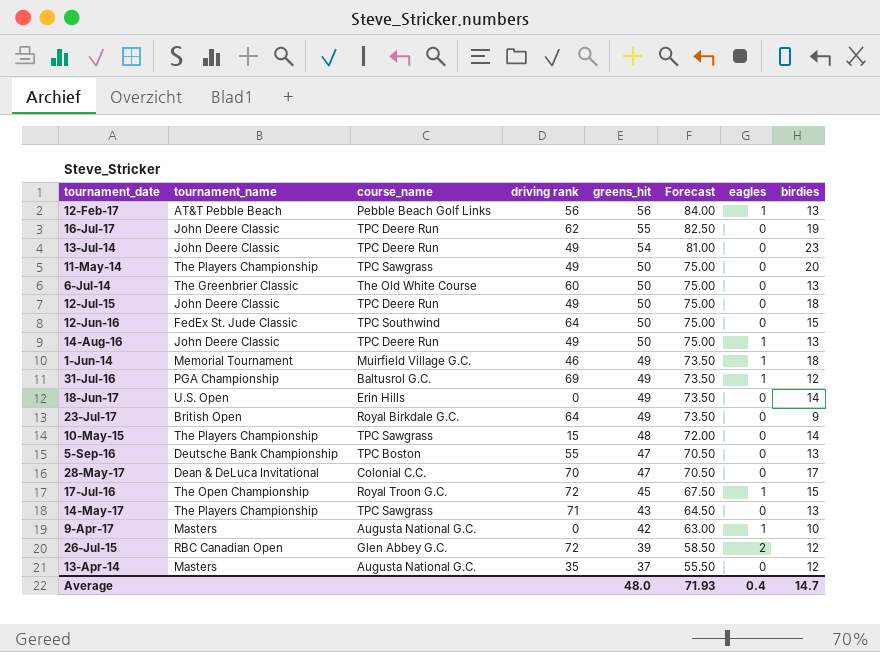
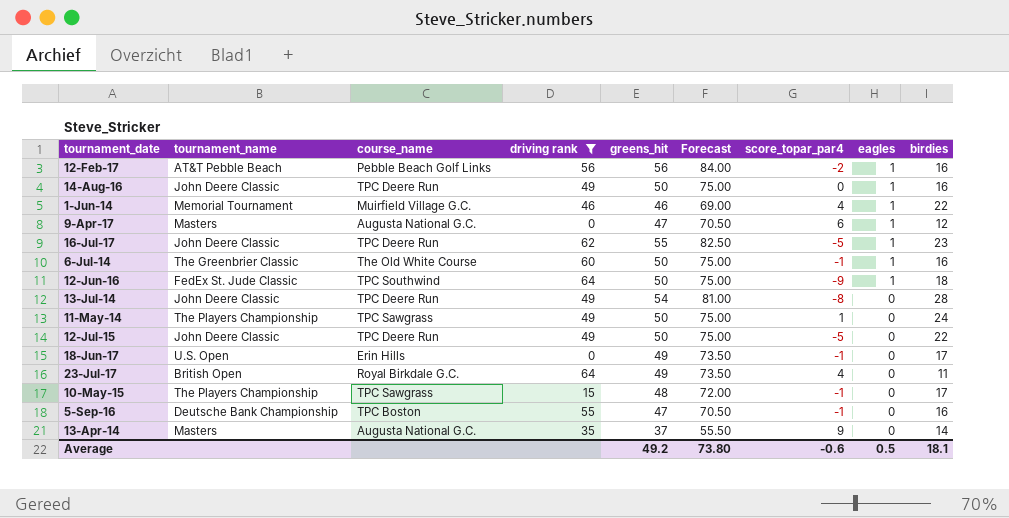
filter: none -> driving rank <= 64
row order: greens_hit descending -> eagles descending
column score_topar_par4 | position: none -> 7
12-Feb-17 | birdies: 13 -> 16
14-Aug-16 | birdies: 13 -> 16
1-Jun-14 | greens_hit: 49 -> 46
1-Jun-14 | Forecast: 73.50 -> 69.00
1-Jun-14 | birdies: 18 -> 22
9-Apr-17 | greens_hit: 42 -> 47
9-Apr-17 | Forecast: 63.00 -> 70.50
9-Apr-17 | birdies: 10 -> 12
16-Jul-17 | eagles: 0 -> 1
16-Jul-17 | birdies: 19 -> 23
6-Jul-14 | eagles: 0 -> 1
6-Jul-14 | birdies: 13 -> 16
12-Jun-16 | eagles: 0 -> 1
12-Jun-16 | birdies: 15 -> 18
13-Jul-14 | birdies: 23 -> 28
11-May-14 | birdies: 20 -> 24
12-Jul-15 | birdies: 18 -> 22
18-Jun-17 | birdies: 14 -> 17
23-Jul-17 | birdies: 9 -> 11
10-May-15 | birdies: 14 -> 17
5-Sep-16 | birdies: 13 -> 16
13-Apr-14 | birdies: 12 -> 14
Average | greens_hit: 48.0 -> 49.2
Average | Forecast: 71.93 -> 73.80
Average | eagles: 0.4 -> 0.5
Average | birdies: 14.7 -> 18.1

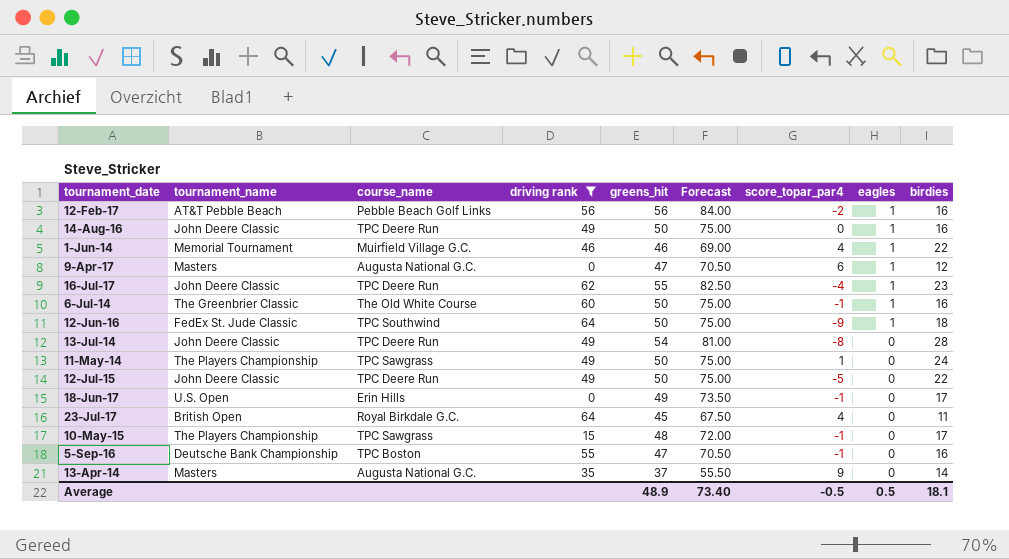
16-Jul-17 | score_topar_par4: -5 -> -4
23-Jul-17 | greens_hit: 49 -> 45
23-Jul-17 | Forecast: 73.50 -> 67.50
Average | greens_hit: 49.2 -> 48.9
Average | Forecast: 73.80 -> 73.40
Average | score_topar_par4: -0.6 -> -0.5

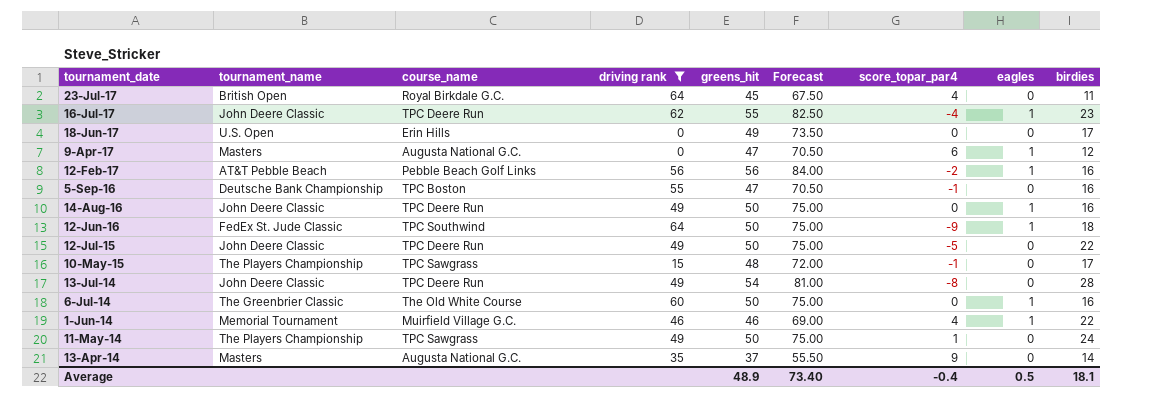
row order: eagles descending -> tournament_date descending
18-Jun-17 | score_topar_par4: -1 -> 0
6-Jul-14 | score_topar_par4: -1 -> 0
Average | score_topar_par4: -0.5 -> -0.4

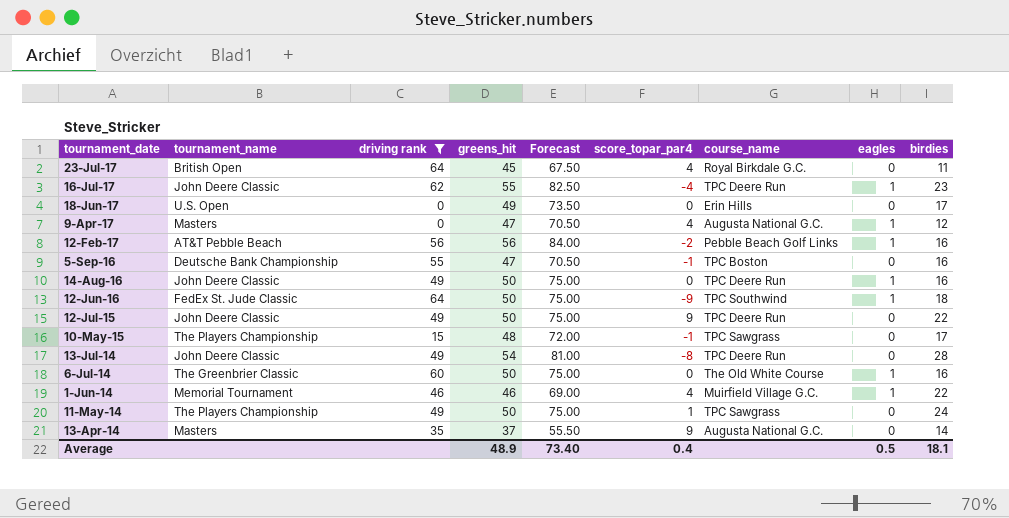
column course_name | position: 3 -> 7
9-Apr-17 | score_topar_par4: 6 -> 4
12-Jul-15 | score_topar_par4: -5 -> 9
Average | score_topar_par4: -0.4 -> 0.4

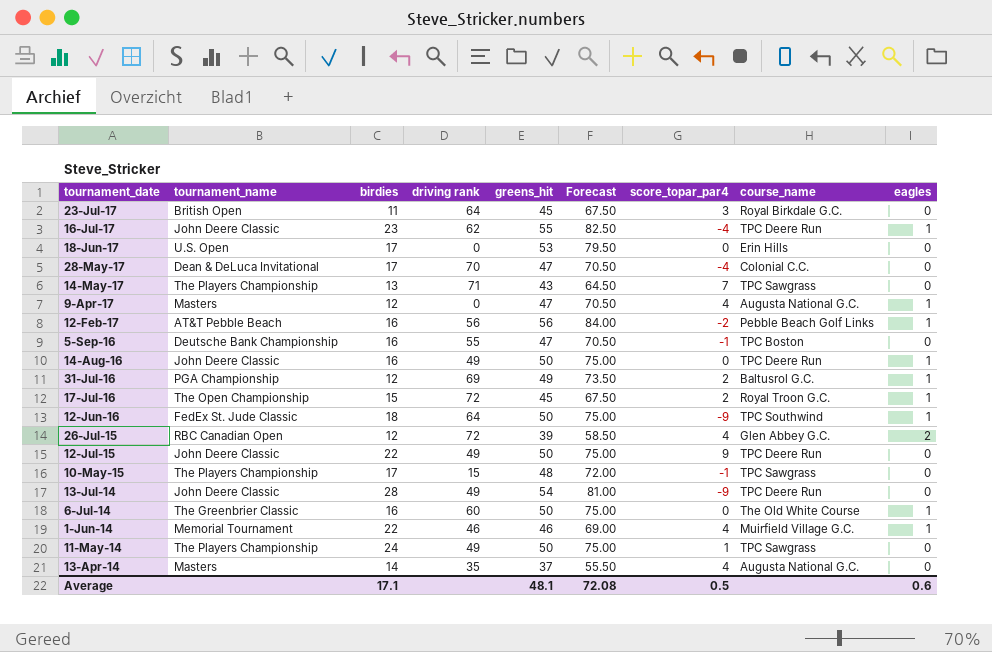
filter: driving rank <= 64 -> none
column birdies | position: 9 -> 3
23-Jul-17 | score_topar_par4: 4 -> 3
18-Jun-17 | greens_hit: 49 -> 53
18-Jun-17 | Forecast: 73.50 -> 79.50
13-Jul-14 | score_topar_par4: -8 -> -9
13-Apr-14 | score_topar_par4: 9 -> 4
Average | birdies: 18.1 -> 17.1
Average | greens_hit: 48.9 -> 48.1
Average | Forecast: 73.40 -> 72.08
Average | score_topar_par4: 0.4 -> 0.5
Average | eagles: 0.5 -> 0.6

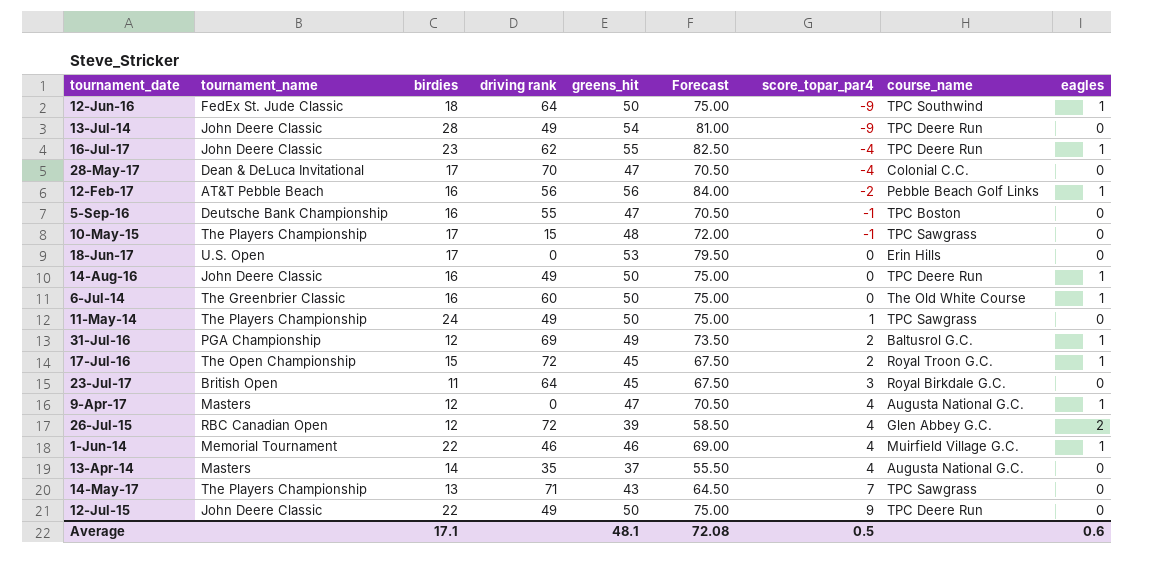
row order: tournament_date descending -> score_topar_par4 ascending

